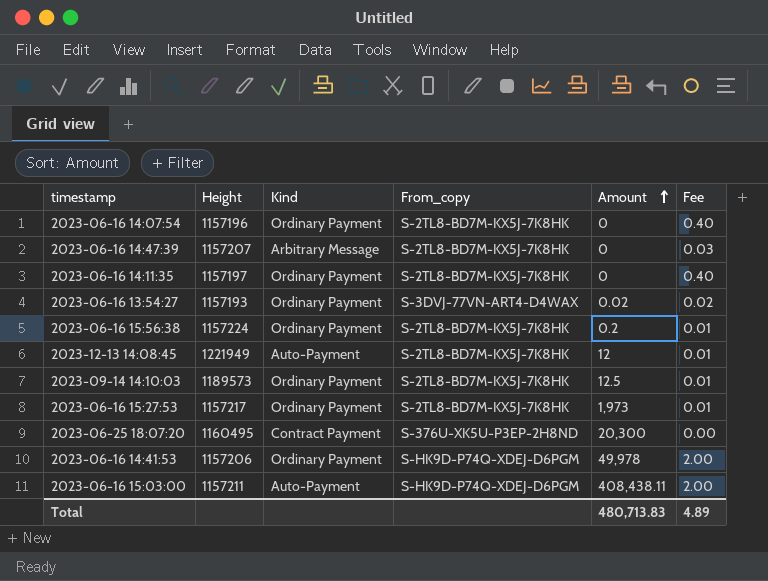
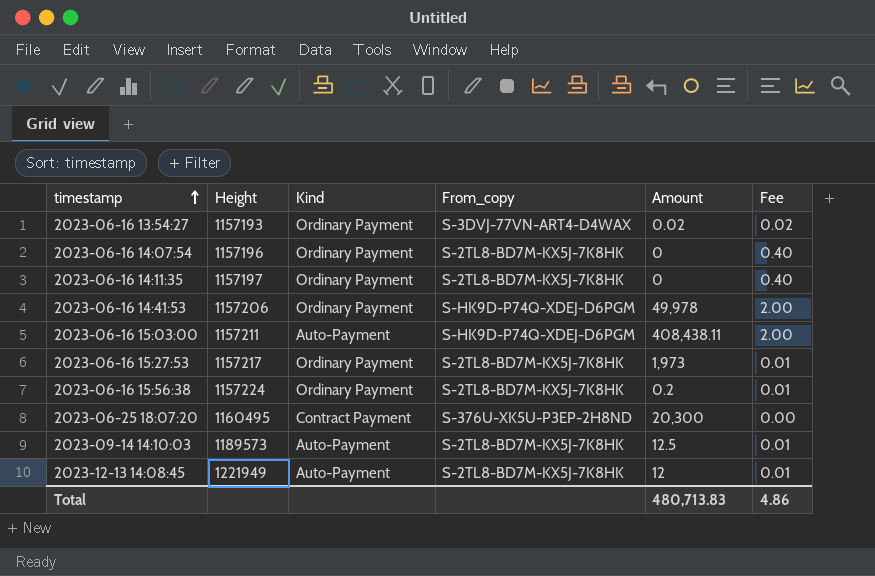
row order: Amount ascending -> timestamp ascending
row 2023-06-16 14:47:39: 1157207 | Arbitrary Message | S-2TL8-BD7M-KX5J-7K8HK | 0 | 0.03 -> none
2023-09-14 14:10:03 | Kind: Ordinary Payment -> Auto-Payment
Total | Fee: 4.89 -> 4.86

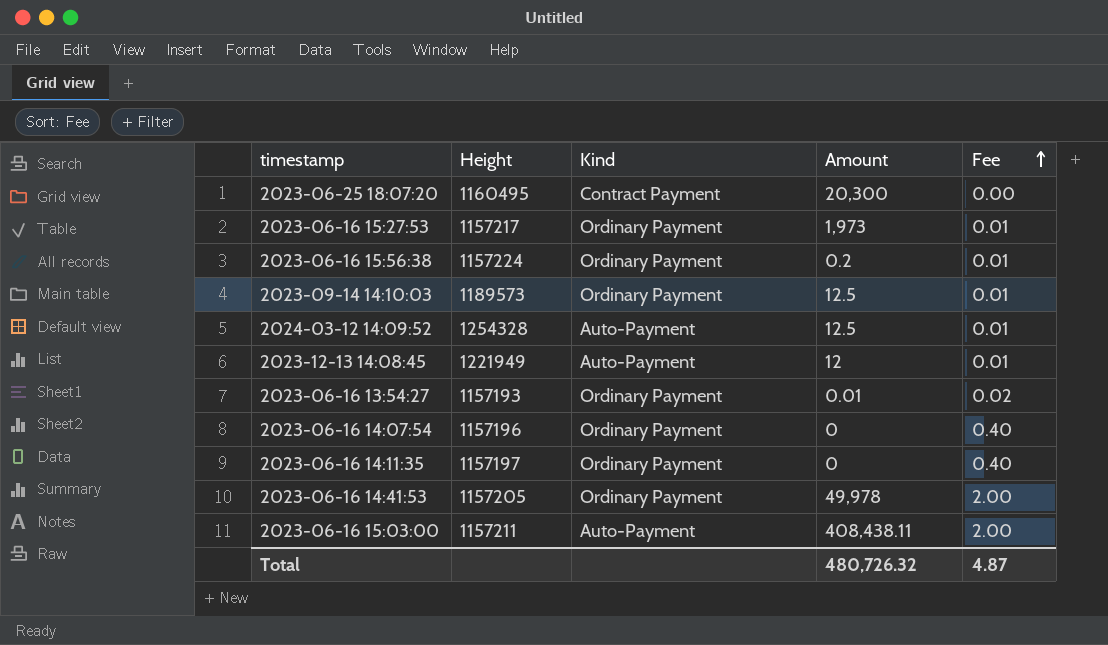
row order: timestamp ascending -> Fee ascending
column From_copy | position: 4 -> none
2023-09-14 14:10:03 | Kind: Auto-Payment -> Ordinary Payment
row 2024-03-12 14:09:52: none -> 1254328 | Auto-Payment | 12.5 | 0.01
2023-06-16 13:54:27 | Amount: 0.02 -> 0.01
2023-06-16 14:41:53 | Height: 1157206 -> 1157205
Total | Amount: 480,713.83 -> 480,726.32
Total | Fee: 4.86 -> 4.87

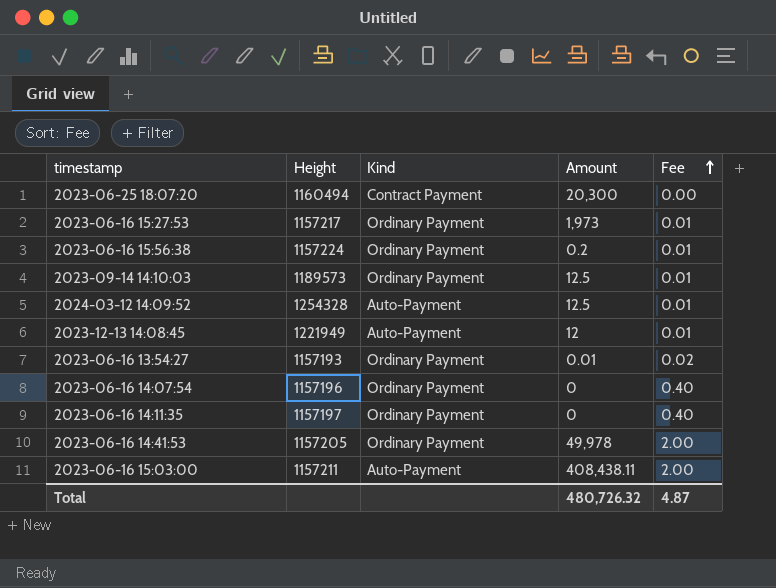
2023-06-25 18:07:20 | Height: 1160495 -> 1160494

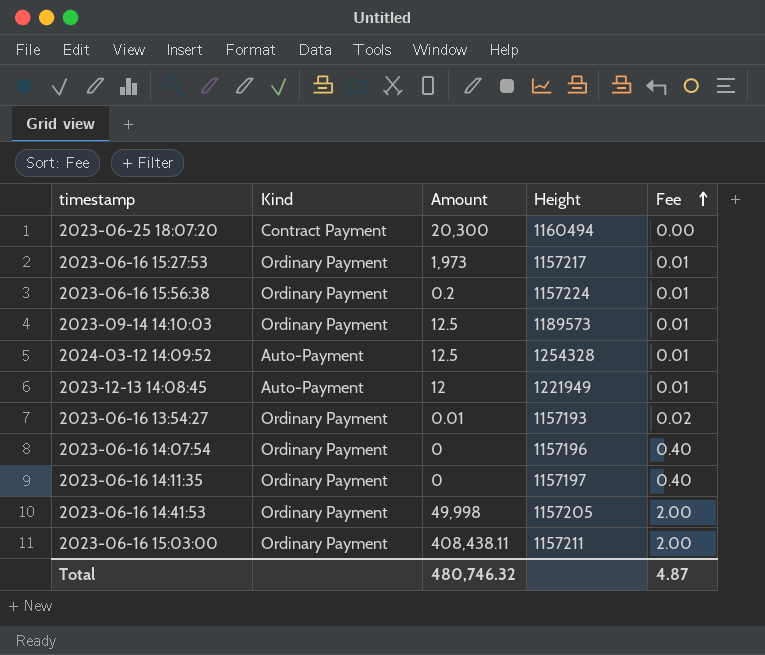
column Height | position: 2 -> 4
2023-06-16 14:41:53 | Amount: 49,978 -> 49,998
2023-06-16 15:03:00 | Kind: Auto-Payment -> Ordinary Payment
Total | Amount: 480,726.32 -> 480,746.32

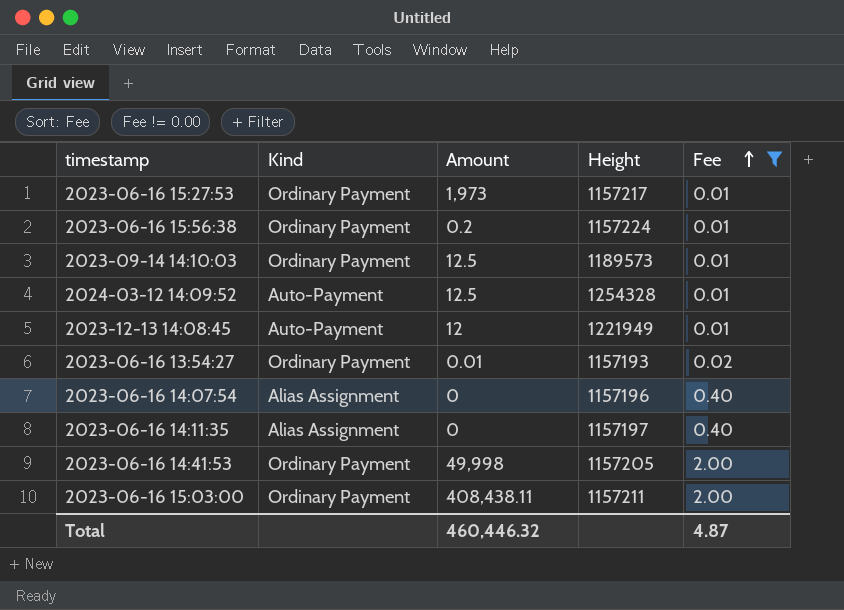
filter: none -> Fee != 0.00
2023-06-16 14:07:54 | Kind: Ordinary Payment -> Alias Assignment
2023-06-16 14:11:35 | Kind: Ordinary Payment -> Alias Assignment
Total | Amount: 480,746.32 -> 460,446.32

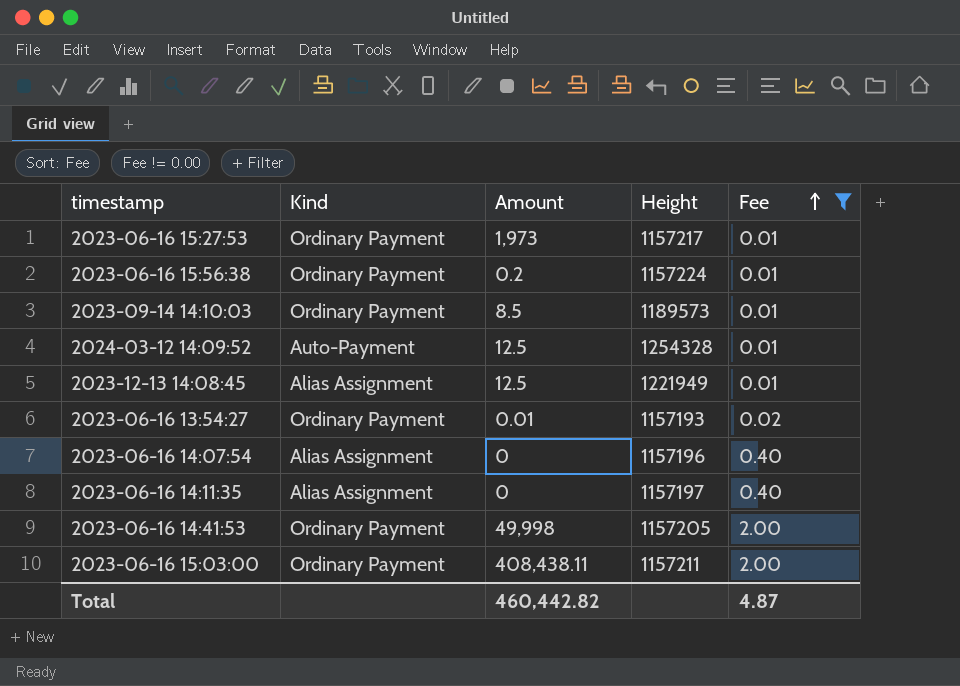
2023-09-14 14:10:03 | Amount: 12.5 -> 8.5
2023-12-13 14:08:45 | Kind: Auto-Payment -> Alias Assignment
2023-12-13 14:08:45 | Amount: 12 -> 12.5
Total | Amount: 460,446.32 -> 460,442.82

